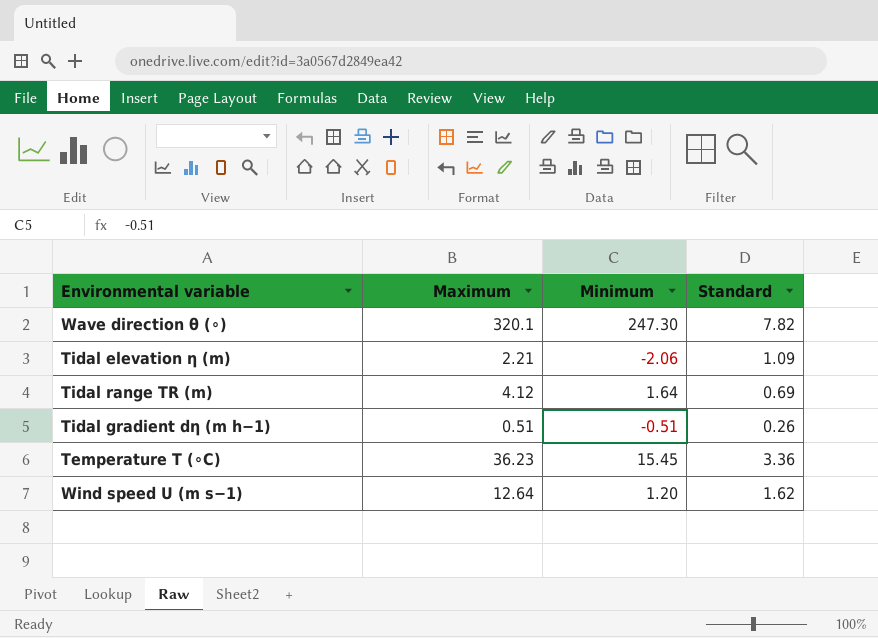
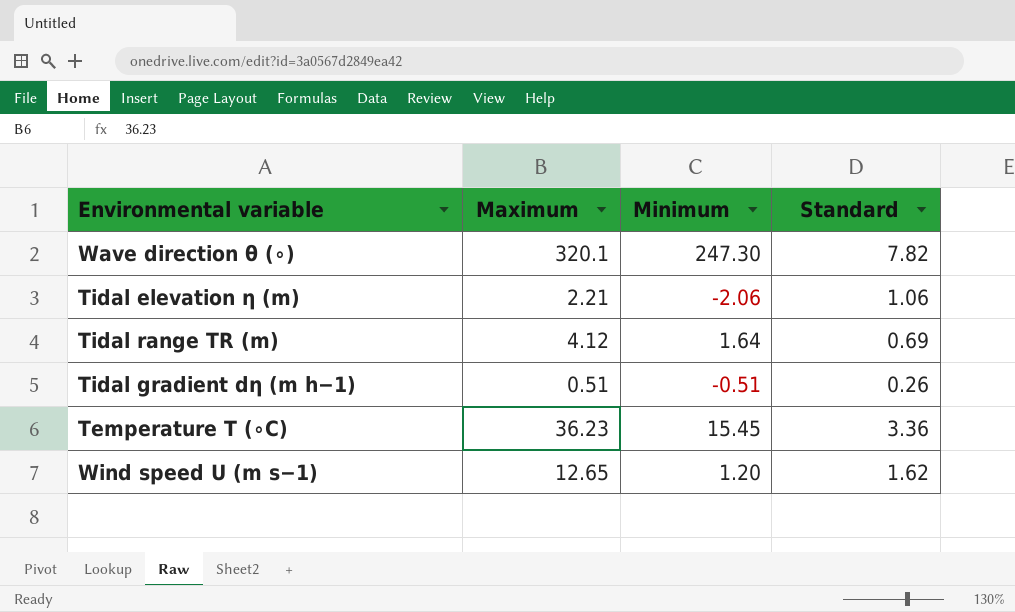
Tidal elevation η (m) | Standard: 1.09 -> 1.06
Wind speed U (m s−1) | Maximum: 12.64 -> 12.65

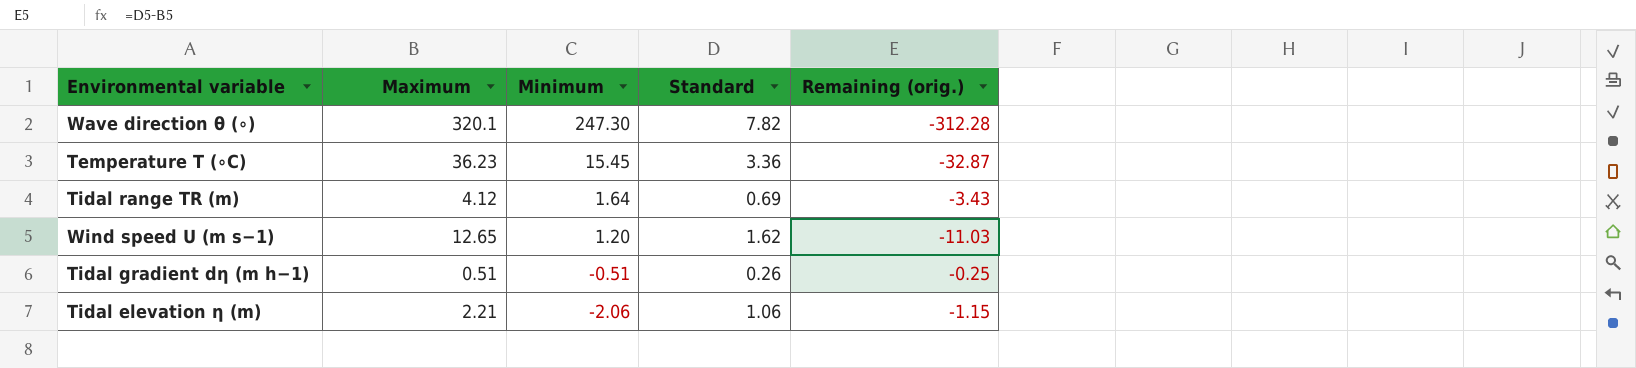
row order: none -> Minimum descending
column Remaining (orig.) | formula: none -> [Standard] - [Maximum]

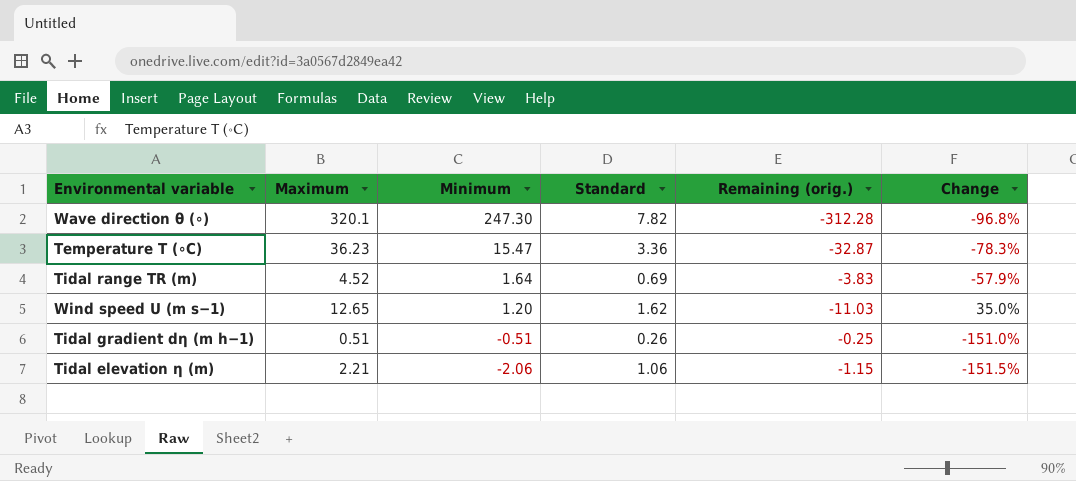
column Change | formula: none -> ([Standard] - [Minimum]) / [Minimum]
Temperature T (∘C) | Minimum: 15.45 -> 15.47
Tidal range TR (m) | Maximum: 4.12 -> 4.52
Tidal range TR (m) | Remaining (orig.): -3.43 -> -3.83

